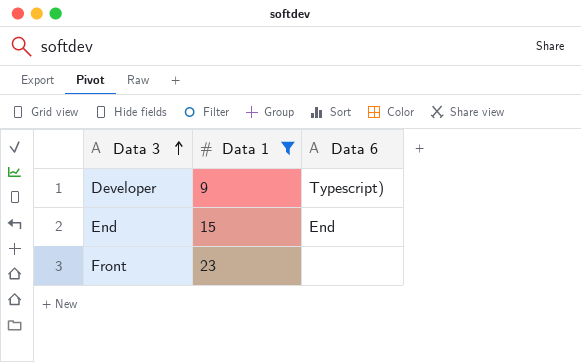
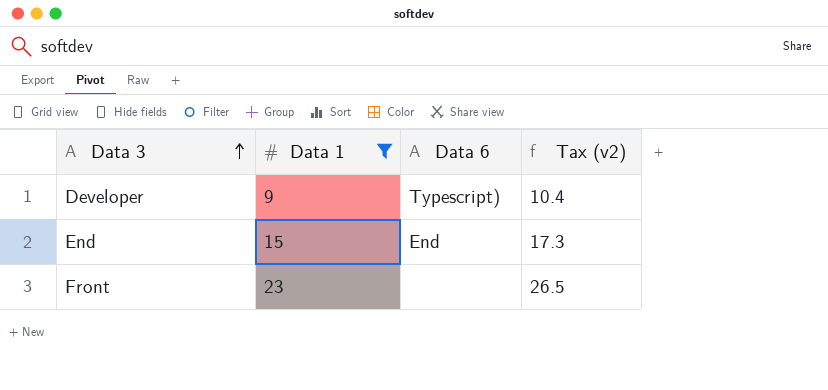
column Tax (v2) | formula: none -> [Data 1] * 1.15

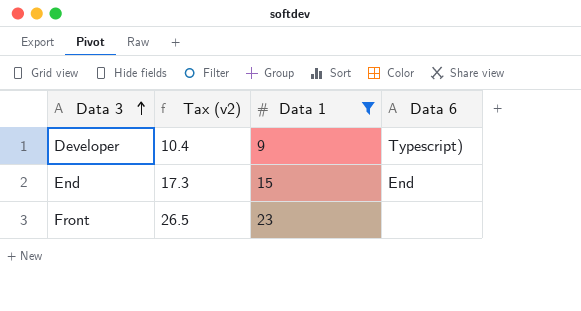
column Tax (v2) | position: 4 -> 2

